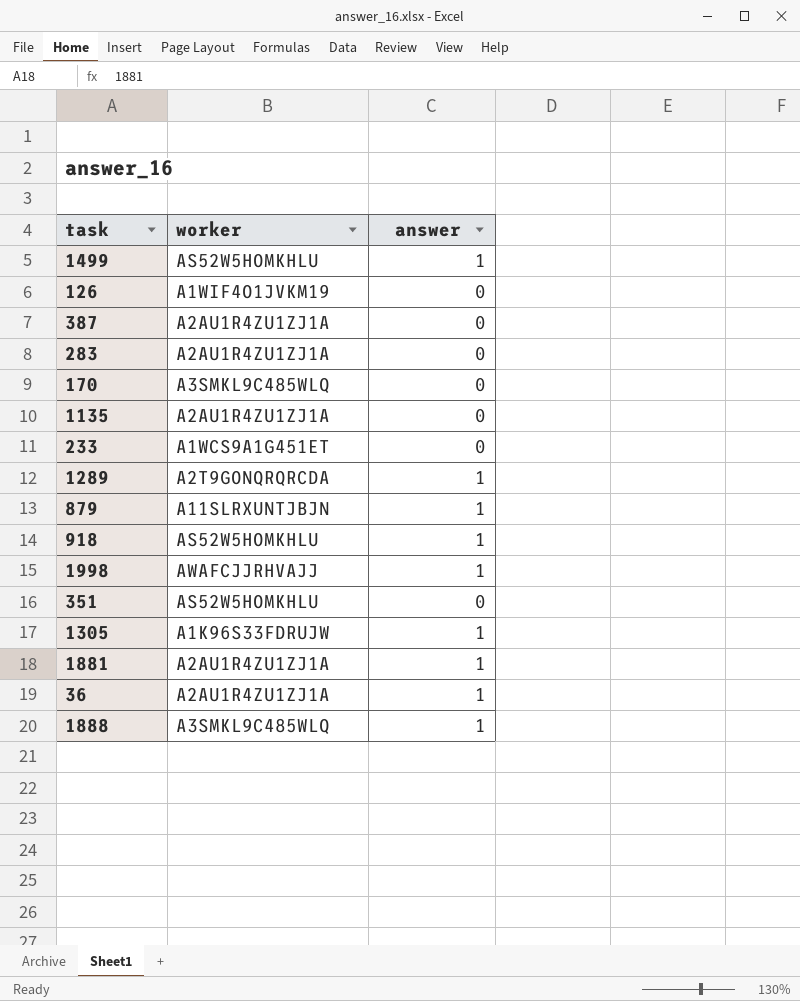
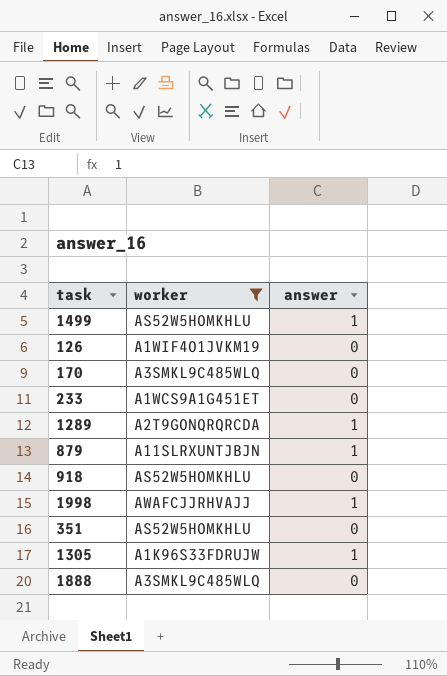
filter: none -> worker != A2AU1R4ZU1ZJ1A
918 | answer: 1 -> 0
1888 | answer: 1 -> 0

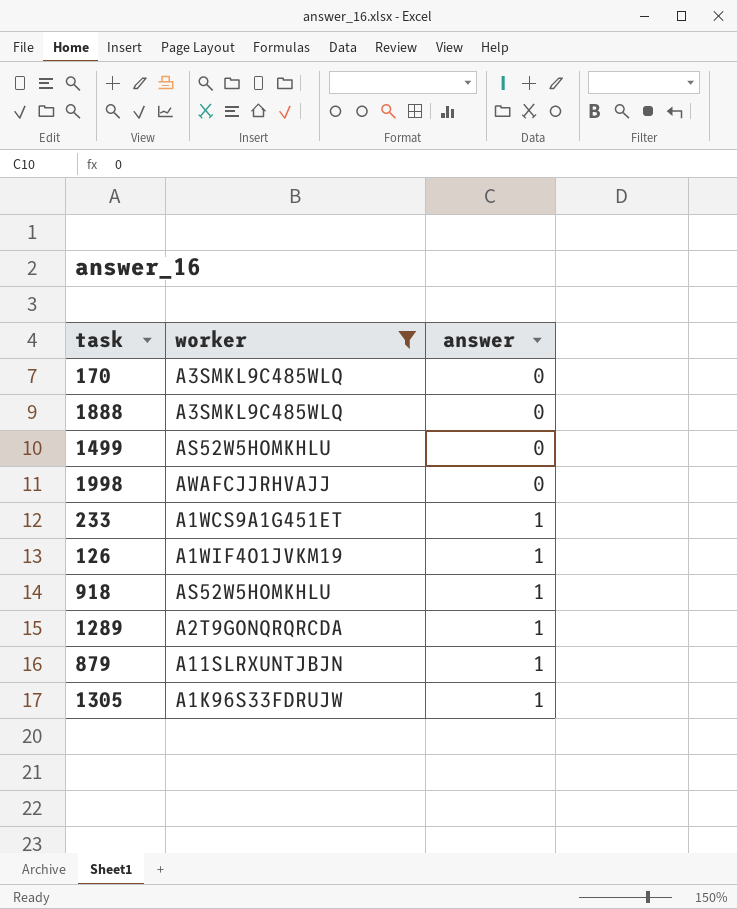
row order: none -> answer ascending
row 351: AS52W5HOMKHLU | 0 -> none
1499 | answer: 1 -> 0
1998 | answer: 1 -> 0
233 | answer: 0 -> 1
126 | answer: 0 -> 1
918 | answer: 0 -> 1

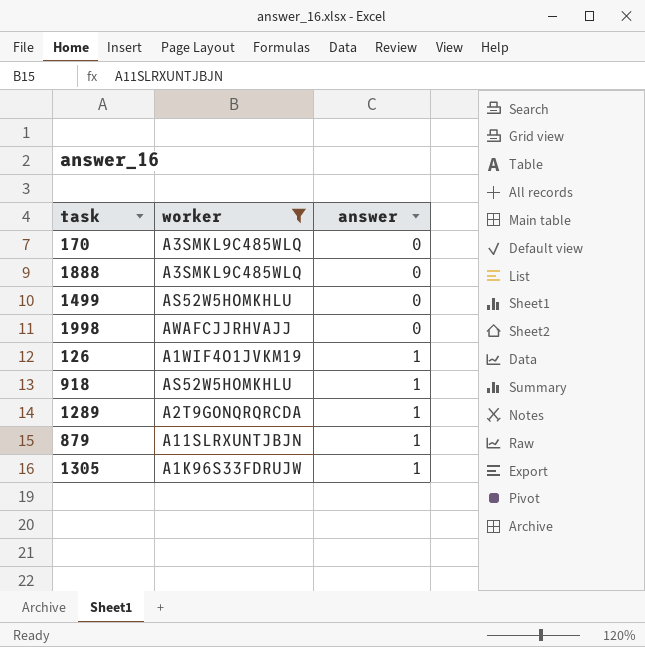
row 233: A1WCS9A1G451ET | 1 -> none

